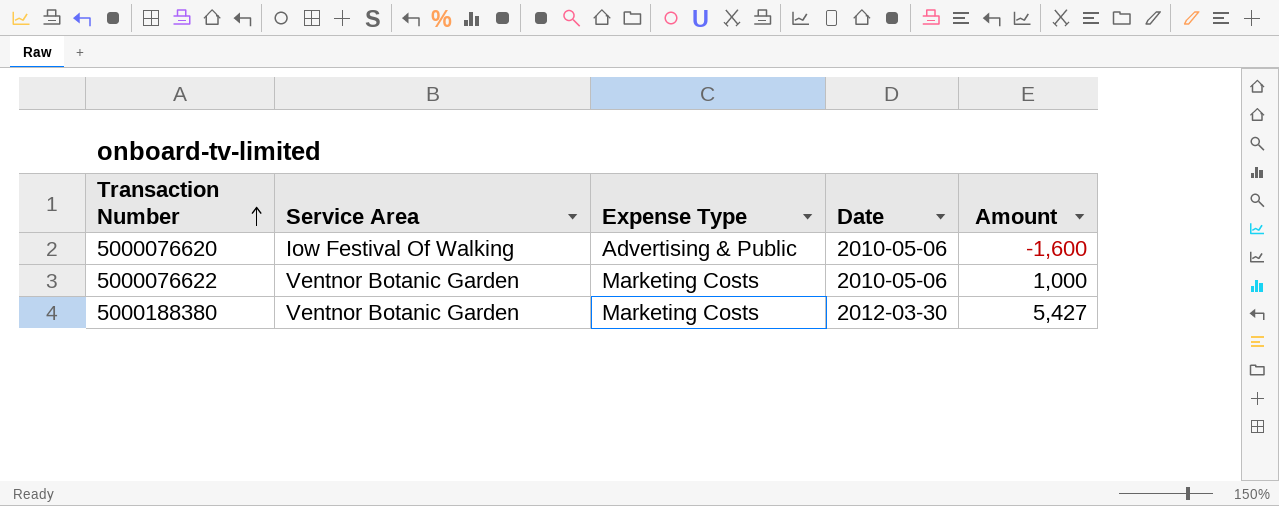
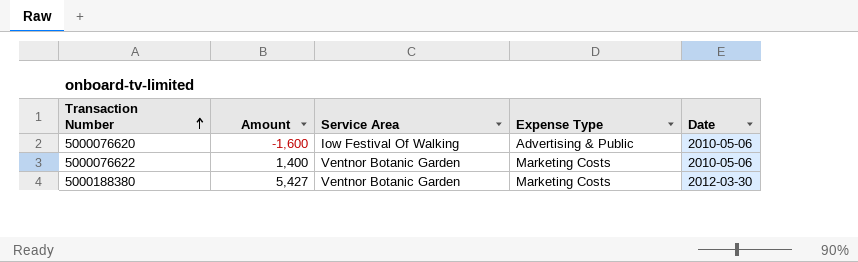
column Amount | position: 5 -> 2
5000076622 | Amount: 1,000 -> 1,400

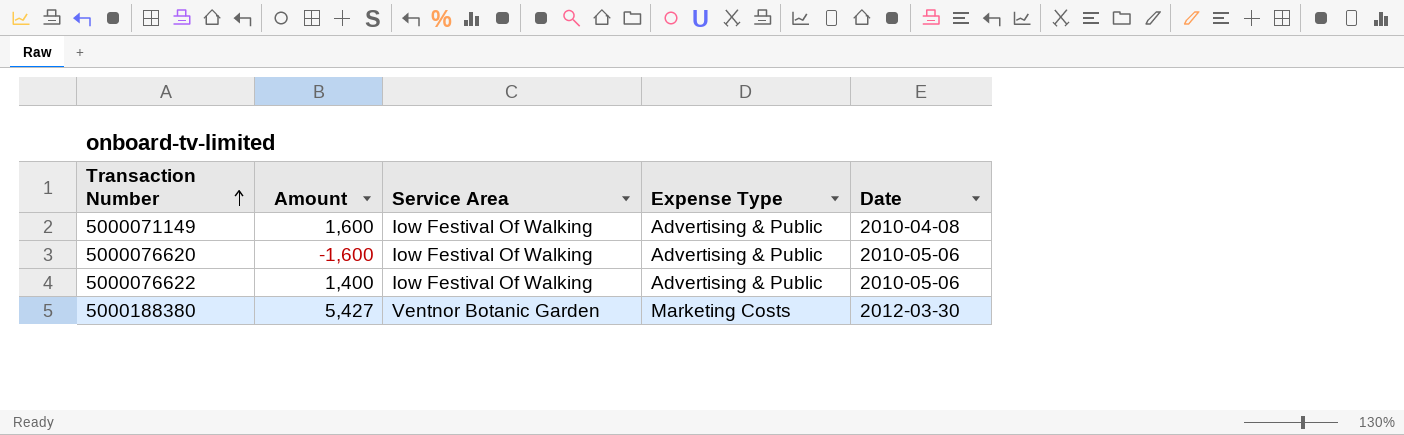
row 5000071149: none -> 1,600 | Iow Festival Of Walking | Advertising & Public | 2010-04-08
5000076622 | Service Area: Ventnor Botanic Garden -> Iow Festival Of Walking
5000076622 | Expense Type: Marketing Costs -> Advertising & Public

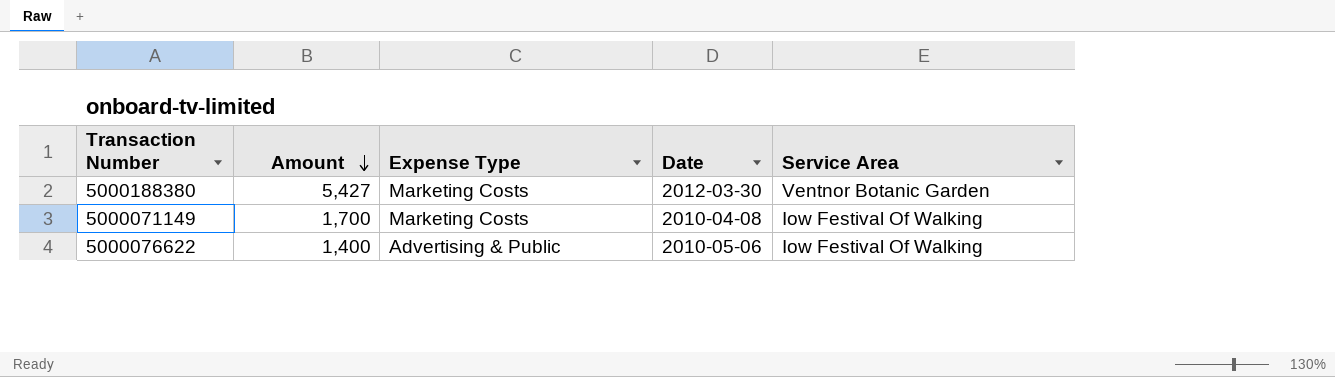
row order: Transaction Number ascending -> Amount descending
column Service Area | position: 3 -> 5
row 5000076620: -1,600 | Iow Festival Of Walking | Advertising & Public | 2010-05-06 -> none
5000071149 | Amount: 1,600 -> 1,700
5000071149 | Expense Type: Advertising & Public -> Marketing Costs

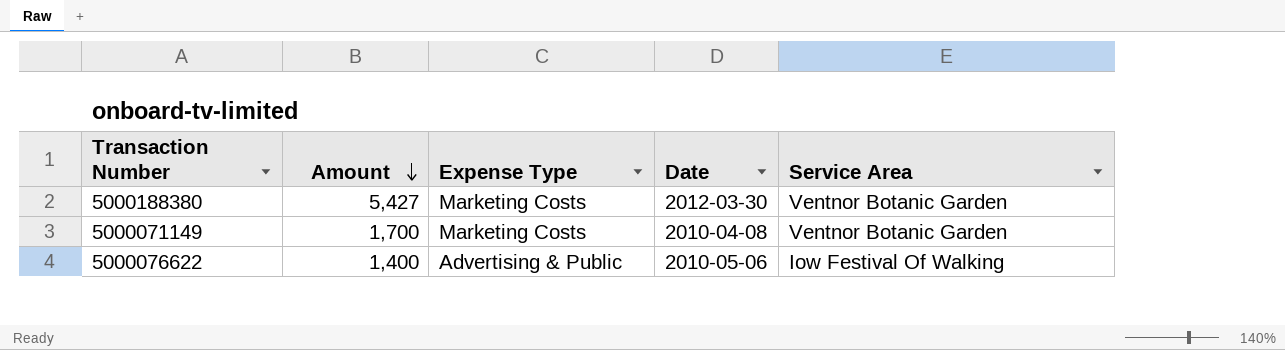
5000071149 | Service Area: Iow Festival Of Walking -> Ventnor Botanic Garden

